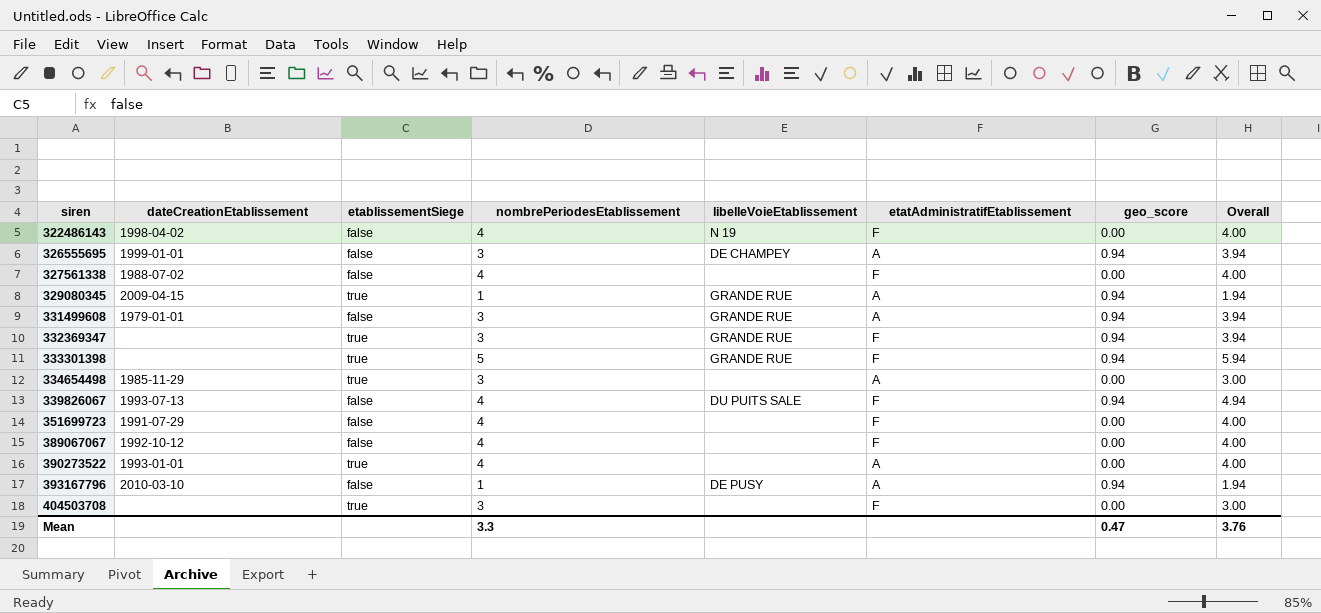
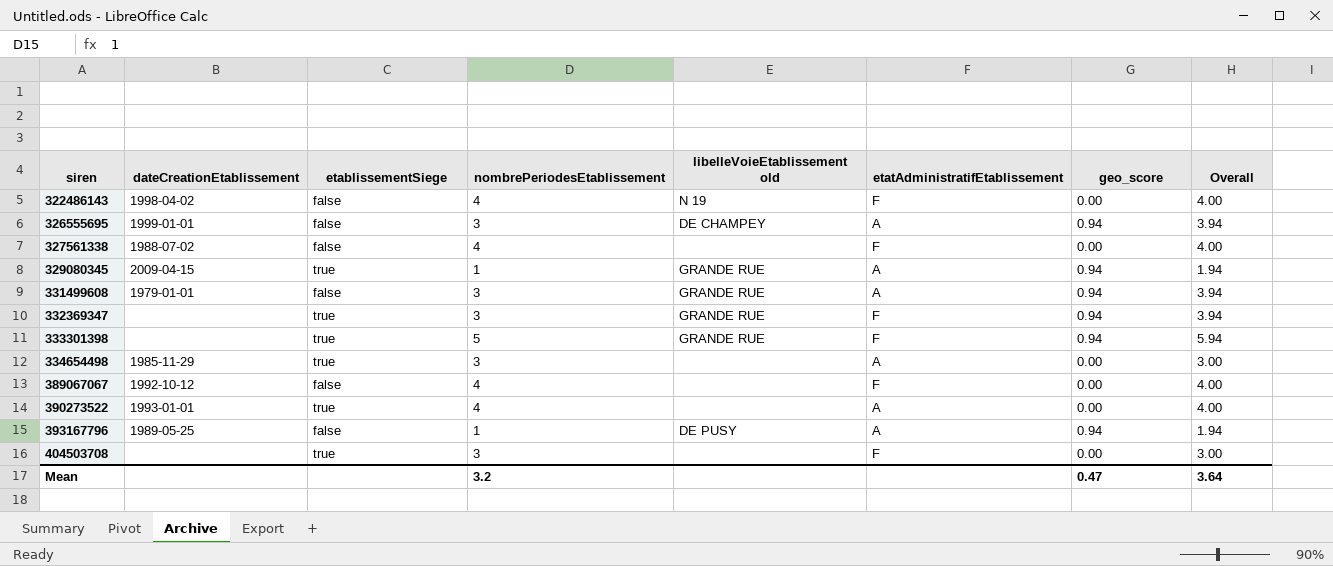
column name: libelleVoieEtablissement -> libelleVoieEtablissement old
row 339826067: 1993-07-13 | false | 4 | DU PUITS SALE | F | 0.94 | 4.94 -> none
row 351699723: 1991-07-29 | false | 4 | none | F | 0.00 | 4.00 -> none
393167796 | dateCreationEtablissement: 2010-03-10 -> 1989-05-25
Mean | nombrePeriodesEtablissement: 3.3 -> 3.2
Mean | Overall: 3.76 -> 3.64

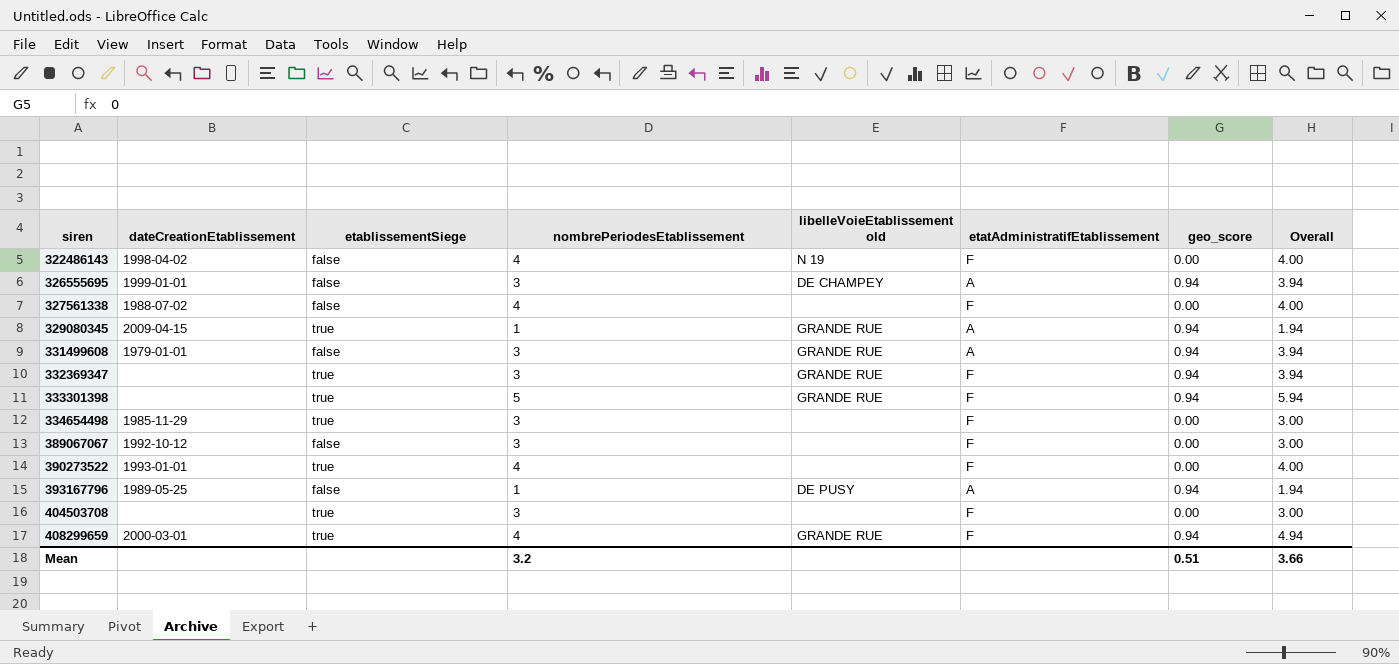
334654498 | etatAdministratifEtablissement: A -> F
389067067 | nombrePeriodesEtablissement: 4 -> 3
389067067 | Overall: 4.00 -> 3.00
390273522 | etatAdministratifEtablissement: A -> F
row 408299659: none -> 2000-03-01 | true | 4 | GRANDE RUE | F | 0.94 | 4.94
Mean | geo_score: 0.47 -> 0.51
Mean | Overall: 3.64 -> 3.66

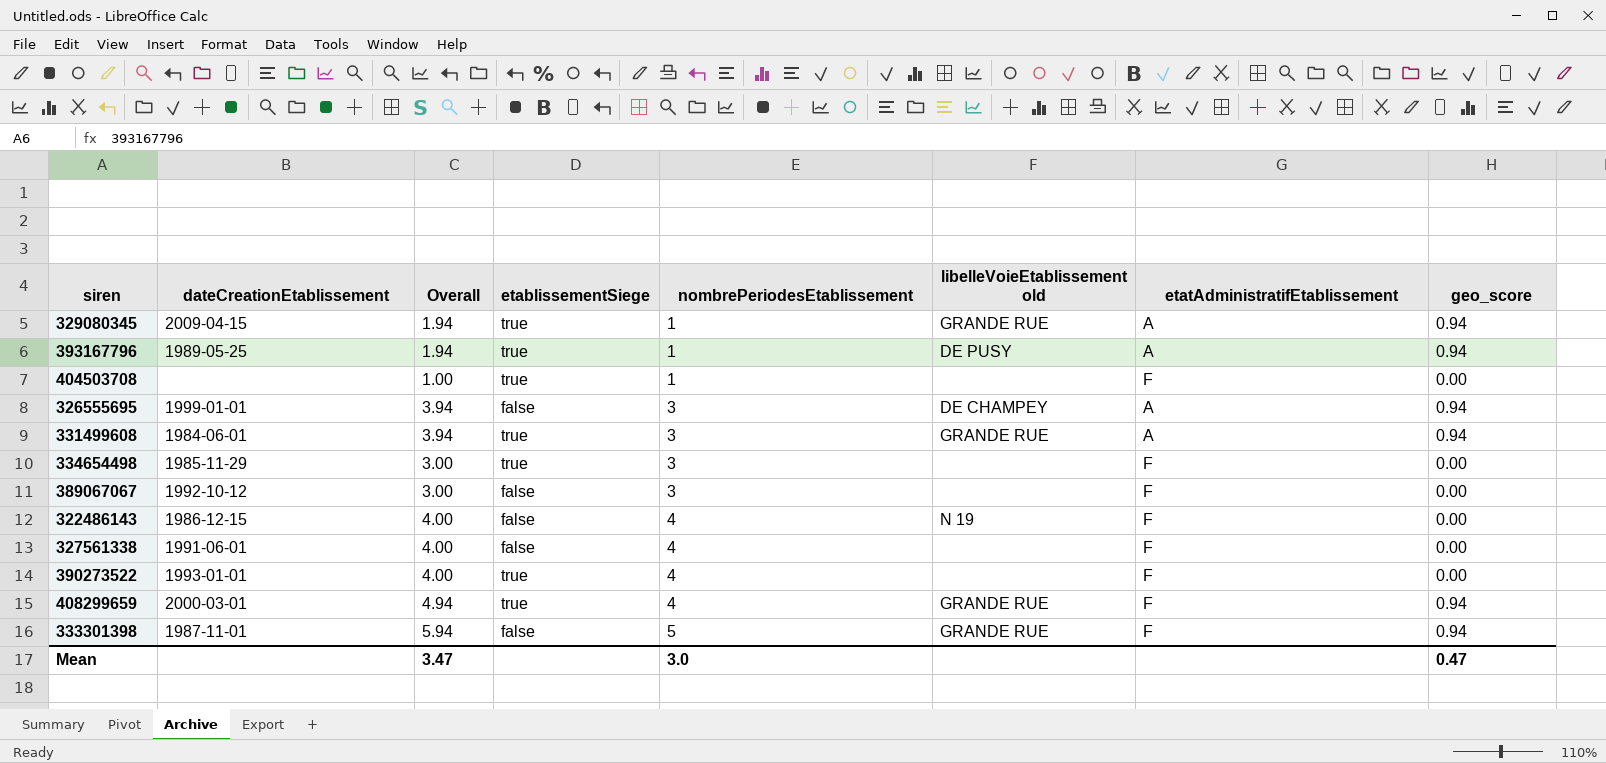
row order: siren ascending -> nombrePeriodesEtablissement ascending
column Overall | position: 8 -> 3
row 332369347: none | true | 3 | GRANDE RUE | F | 0.94 | 3.94 -> none
393167796 | etablissementSiege: false -> true
404503708 | Overall: 3.00 -> 1.00
404503708 | nombrePeriodesEtablissement: 3 -> 1
331499608 | dateCreationEtablissement: 1979-01-01 -> 1984-06-01
331499608 | etablissementSiege: false -> true
322486143 | dateCreationEtablissement: 1998-04-02 -> 1986-12-15
327561338 | dateCreationEtablissement: 1988-07-02 -> 1991-06-01
333301398 | dateCreationEtablissement: none -> 1987-11-01
333301398 | etablissementSiege: true -> false
Mean | Overall: 3.66 -> 3.47
Mean | nombrePeriodesEtablissement: 3.2 -> 3.0
Mean | geo_score: 0.51 -> 0.47

